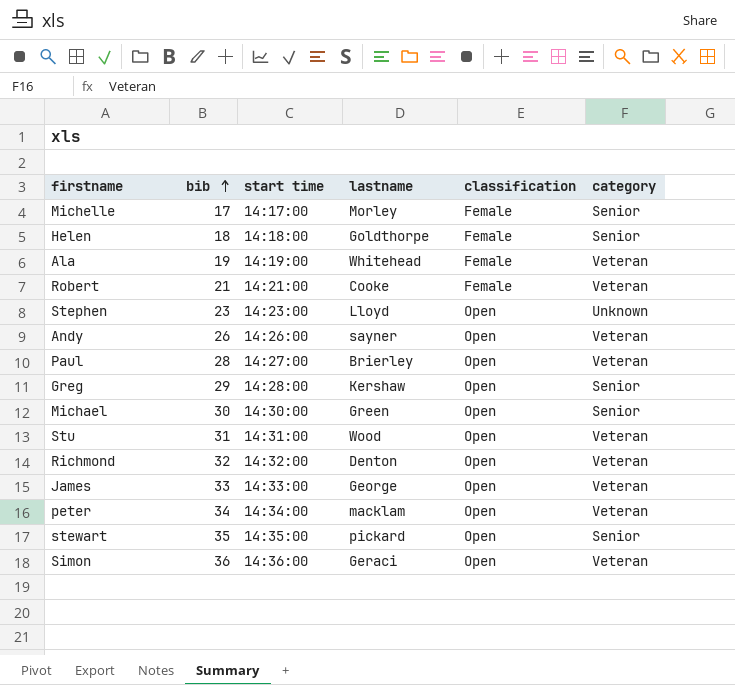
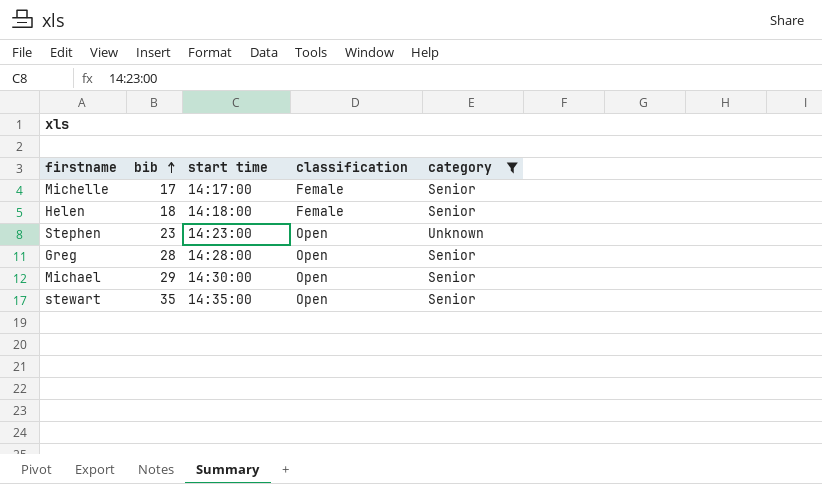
filter: none -> category != Veteran
column lastname | position: 4 -> none
Greg | bib: 29 -> 28
Michael | bib: 30 -> 29

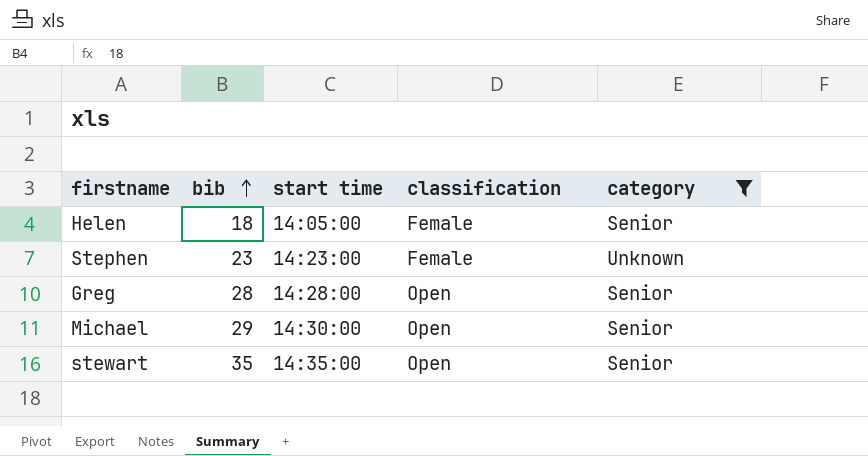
row Michelle: 17 | 14:17:00 | Female | Senior -> none
Helen | start time: 14:18:00 -> 14:05:00
Stephen | classification: Open -> Female

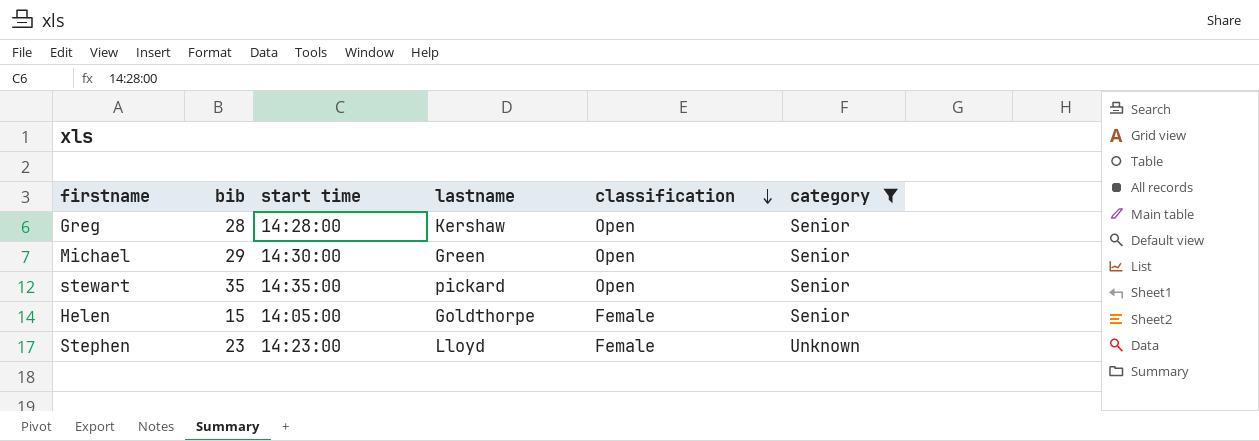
row order: bib ascending -> classification descending
column lastname | position: none -> 4
Helen | bib: 18 -> 15

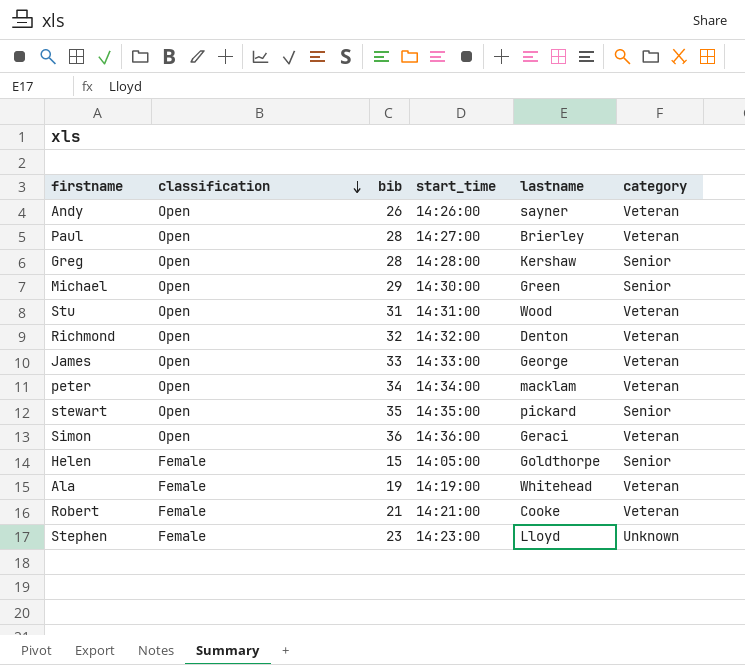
filter: category != Veteran -> none
column classification | position: 5 -> 2
column name: start time -> start_time

